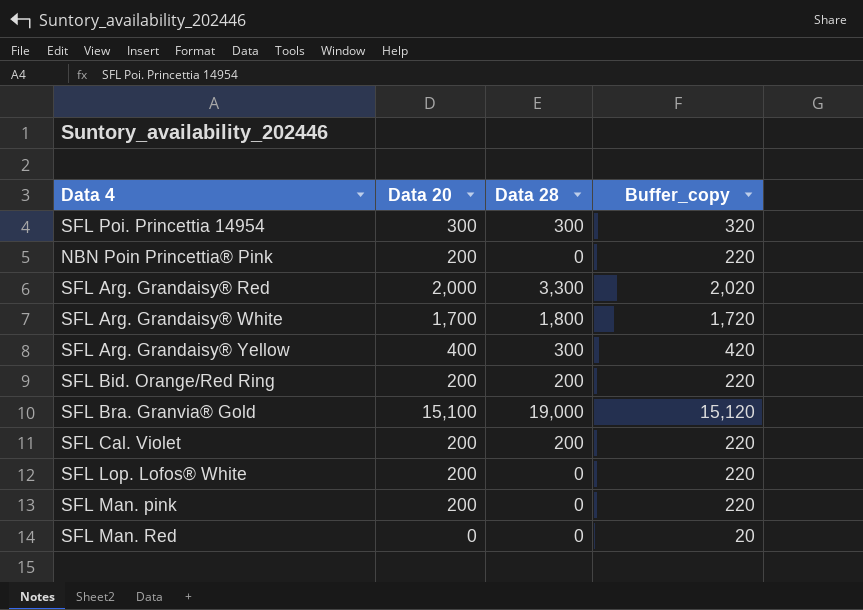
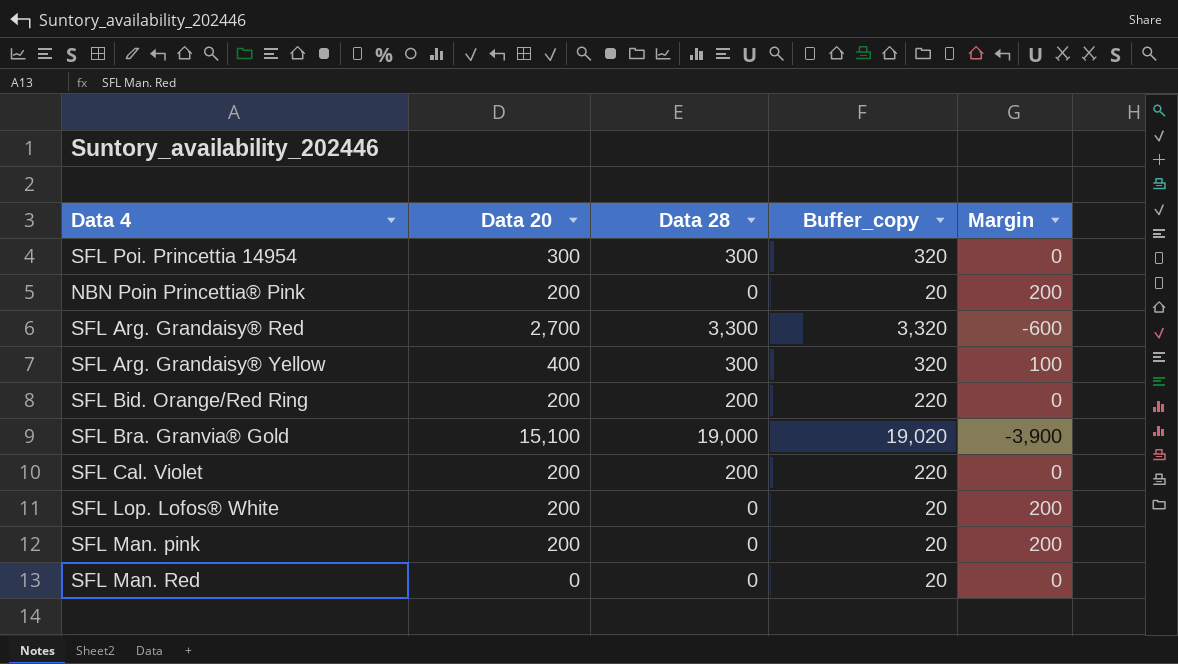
column Buffer_copy | formula: [Data 20] + 20 -> [Data 28] + 20
column Margin | formula: none -> [Data 20] - [Data 28]
row SFL Arg. Grandaisy® White: 1,700 | 1,800 | 1,720 -> none
SFL Arg. Grandaisy® Red | Data 20: 2,000 -> 2,700

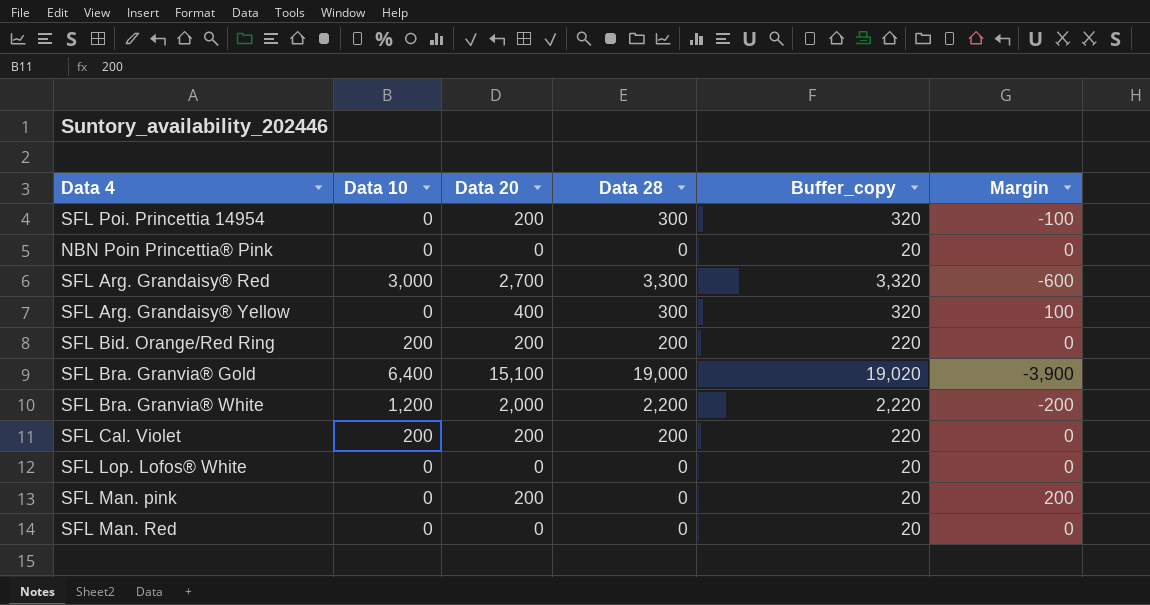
column Data 10 | position: none -> 2
SFL Poi. Princettia 14954 | Data 20: 300 -> 200
SFL Poi. Princettia 14954 | Margin: 0 -> -100
NBN Poin Princettia® Pink | Data 20: 200 -> 0
NBN Poin Princettia® Pink | Margin: 200 -> 0
row SFL Bra. Granvia® White: none -> 1,200 | 2,000 | 2,200 | 2,220 | -200
SFL Lop. Lofos® White | Data 20: 200 -> 0
SFL Lop. Lofos® White | Margin: 200 -> 0

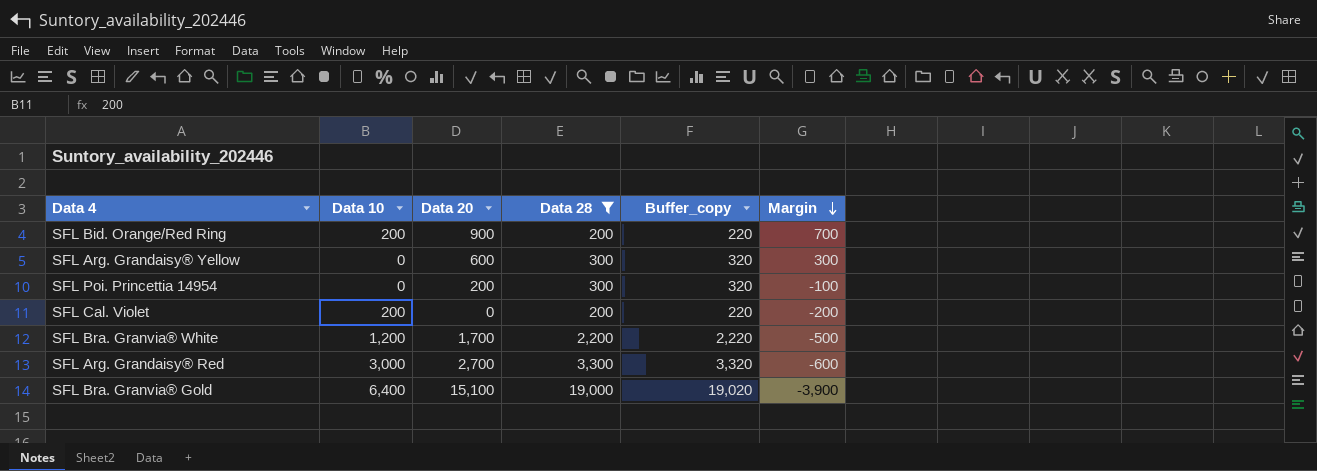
filter: none -> Data 28 != 0
row order: none -> Margin descending
SFL Bid. Orange/Red Ring | Data 20: 200 -> 900
SFL Bid. Orange/Red Ring | Margin: 0 -> 700
SFL Arg. Grandaisy® Yellow | Data 20: 400 -> 600
SFL Arg. Grandaisy® Yellow | Margin: 100 -> 300
SFL Cal. Violet | Data 20: 200 -> 0
SFL Cal. Violet | Margin: 0 -> -200
SFL Bra. Granvia® White | Data 20: 2,000 -> 1,700
SFL Bra. Granvia® White | Margin: -200 -> -500

